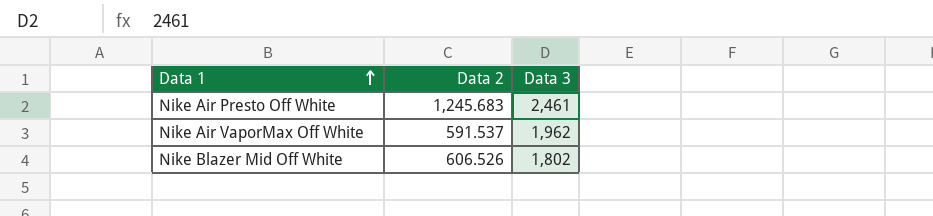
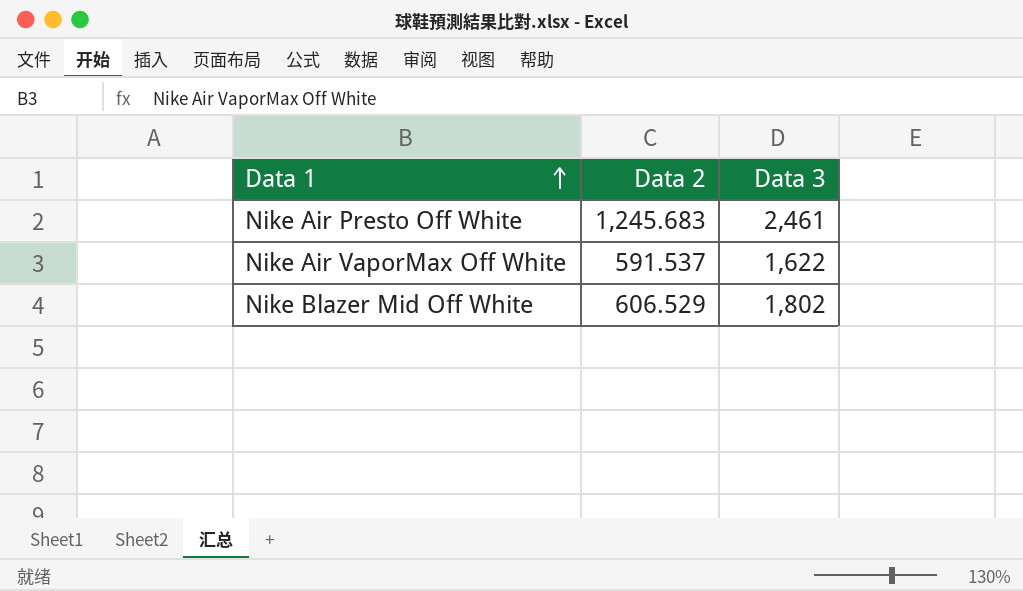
Nike Air VaporMax Off White | Data 3: 1,962 -> 1,622
Nike Blazer Mid Off White | Data 2: 606.526 -> 606.529

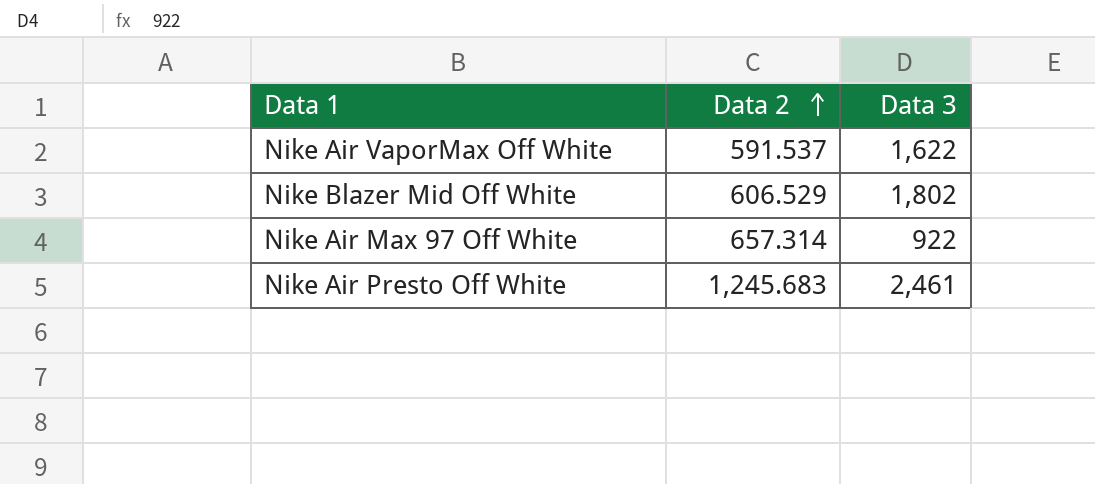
row order: Data 1 ascending -> Data 2 ascending
row Nike Air Max 97 Off White: none -> 657.314 | 922

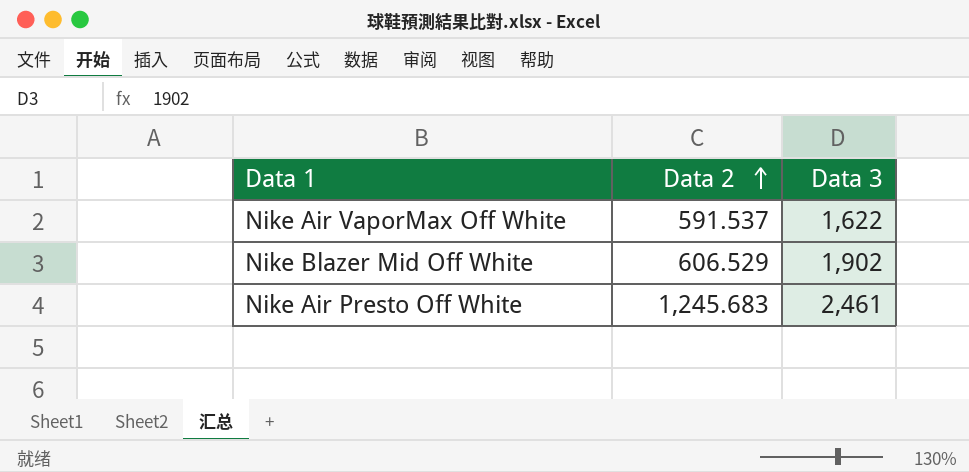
row Nike Air Max 97 Off White: 657.314 | 922 -> none
Nike Blazer Mid Off White | Data 3: 1,802 -> 1,902

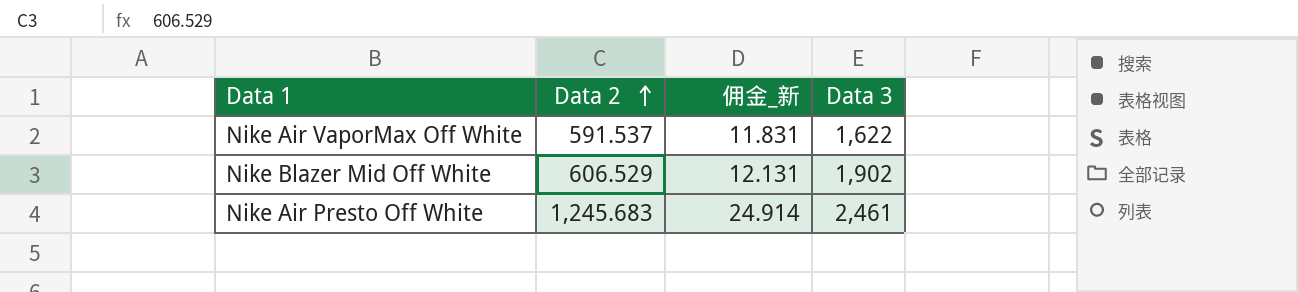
column 佣金_新 | formula: none -> [Data 2] * 0.02

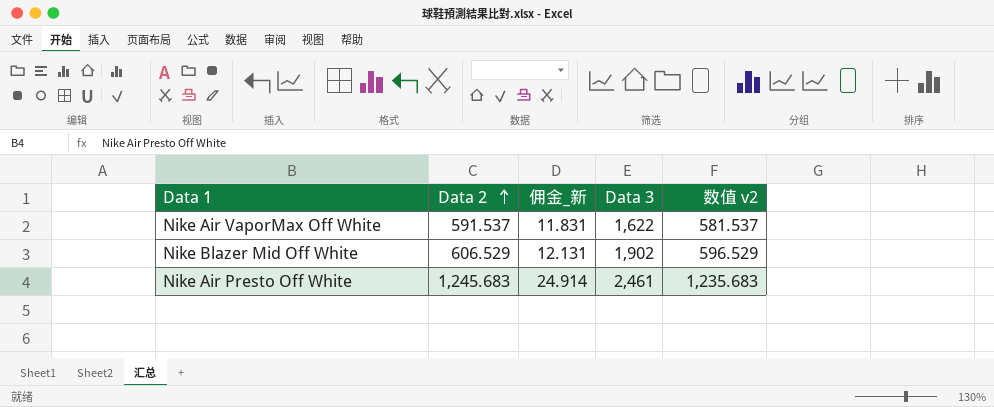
column 数值 v2 | formula: none -> [Data 2] - 10

